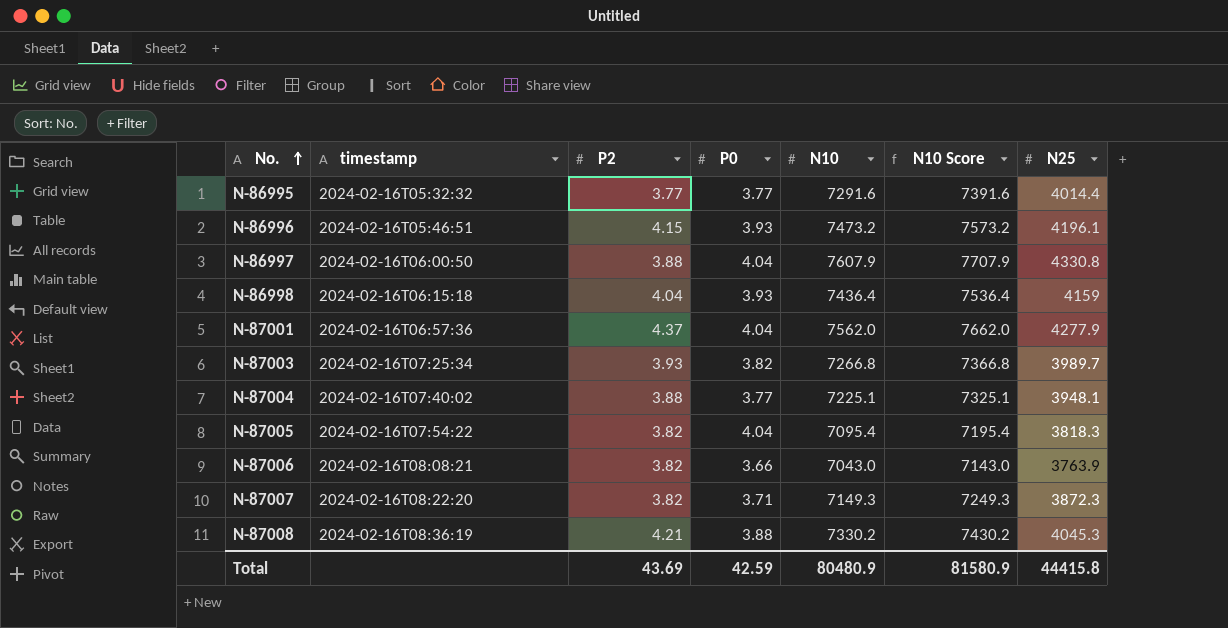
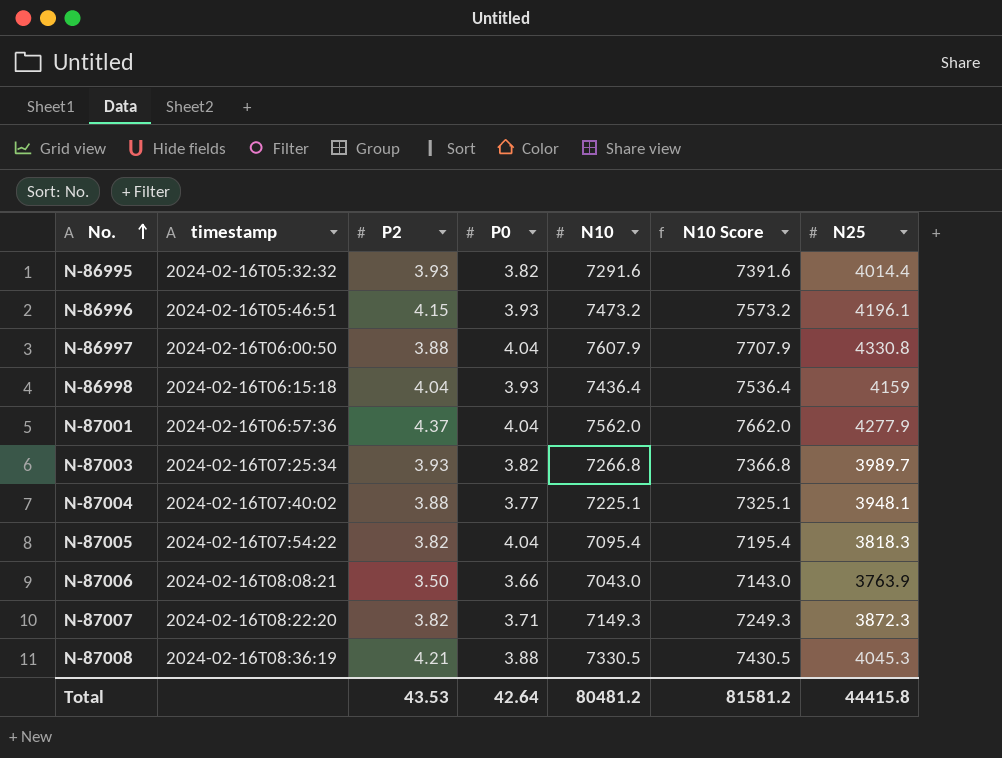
N-86995 | P2: 3.77 -> 3.93
N-86995 | P0: 3.77 -> 3.82
N-87006 | P2: 3.82 -> 3.50
N-87008 | N10: 7330.2 -> 7330.5
N-87008 | N10 Score: 7430.2 -> 7430.5
Total | P2: 43.69 -> 43.53
Total | P0: 42.59 -> 42.64
Total | N10: 80480.9 -> 80481.2
Total | N10 Score: 81580.9 -> 81581.2

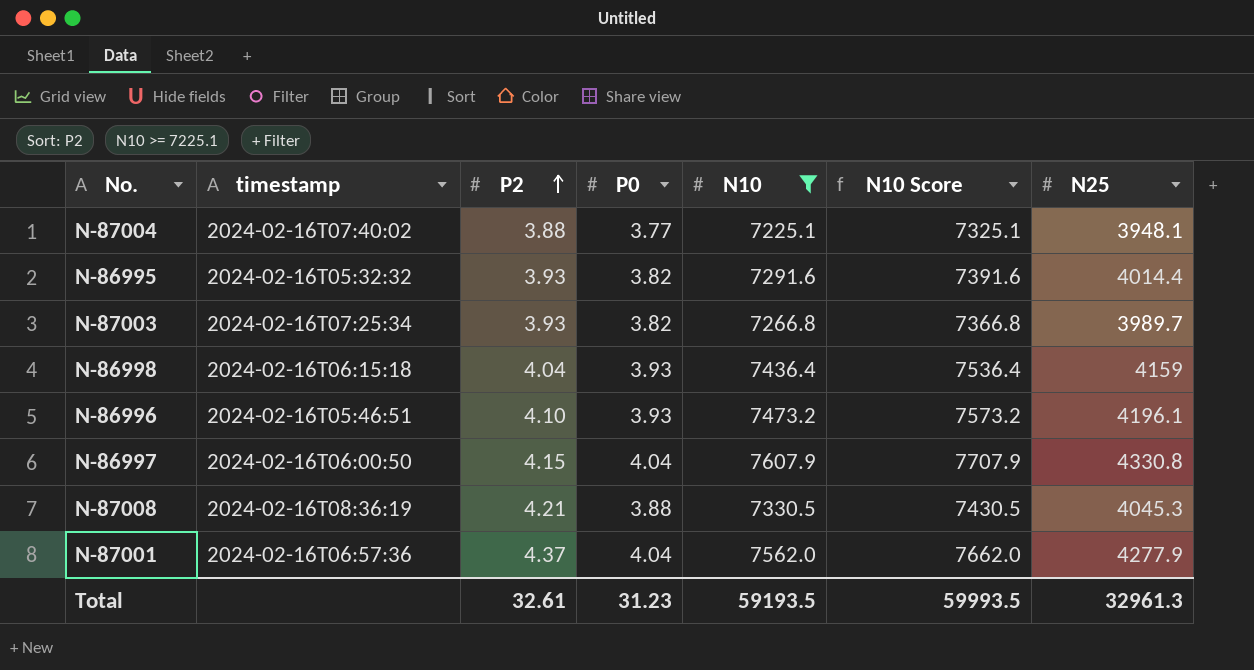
filter: none -> N10 >= 7225.1
row order: No. ascending -> P2 ascending
N-86996 | P2: 4.15 -> 4.10
N-86997 | P2: 3.88 -> 4.15
Total | P2: 43.53 -> 32.61
Total | P0: 42.64 -> 31.23
Total | N10: 80481.2 -> 59193.5
Total | N10 Score: 81581.2 -> 59993.5
Total | N25: 44415.8 -> 32961.3

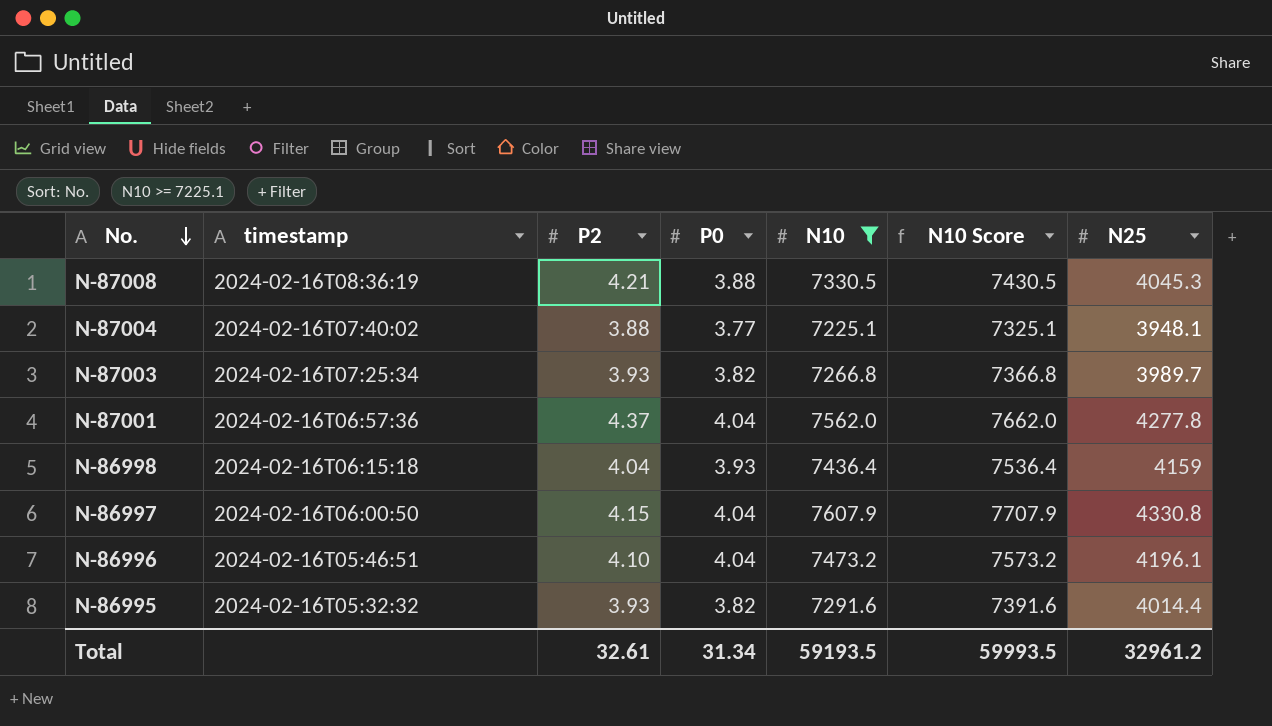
row order: P2 ascending -> No. descending
N-87001 | N25: 4277.9 -> 4277.8
N-86996 | P0: 3.93 -> 4.04
Total | P0: 31.23 -> 31.34
Total | N25: 32961.3 -> 32961.2

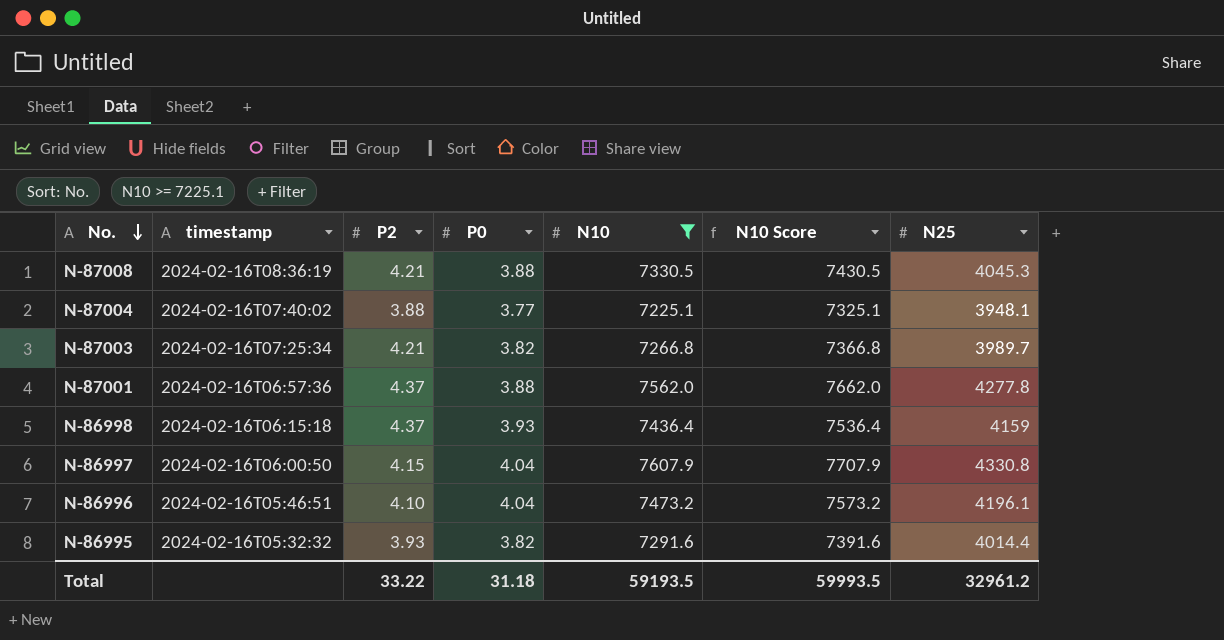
N-87003 | P2: 3.93 -> 4.21
N-87001 | P0: 4.04 -> 3.88
N-86998 | P2: 4.04 -> 4.37
Total | P2: 32.61 -> 33.22
Total | P0: 31.34 -> 31.18

